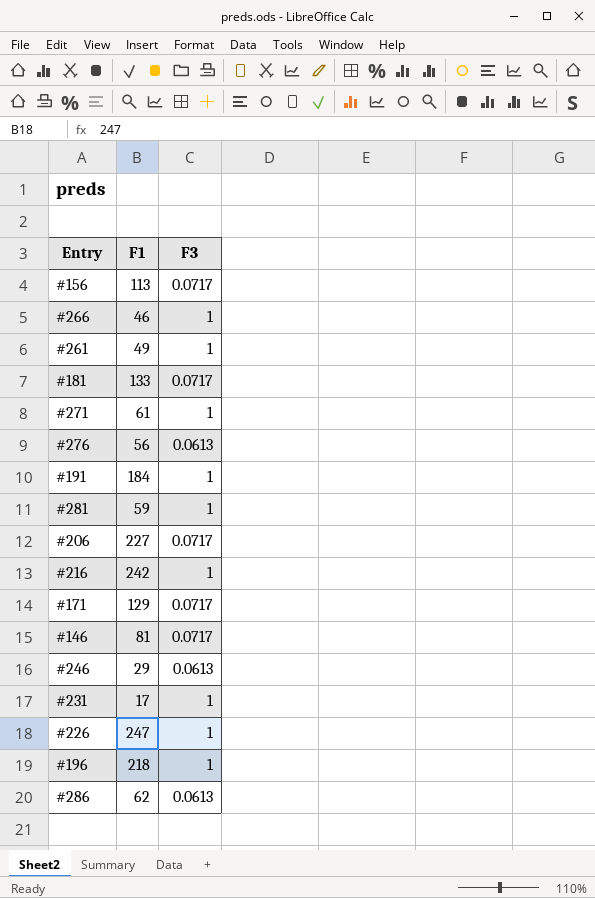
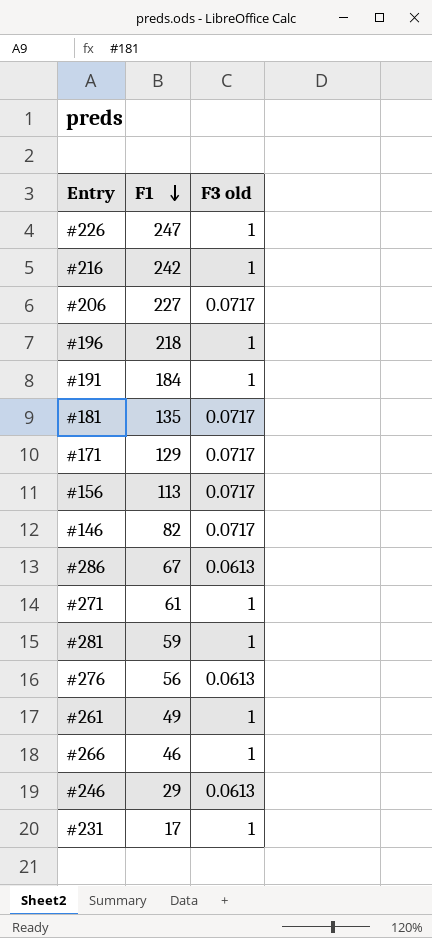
row order: none -> F1 descending
column name: F3 -> F3 old
#181 | F1: 133 -> 135
#146 | F1: 81 -> 82
#286 | F1: 62 -> 67

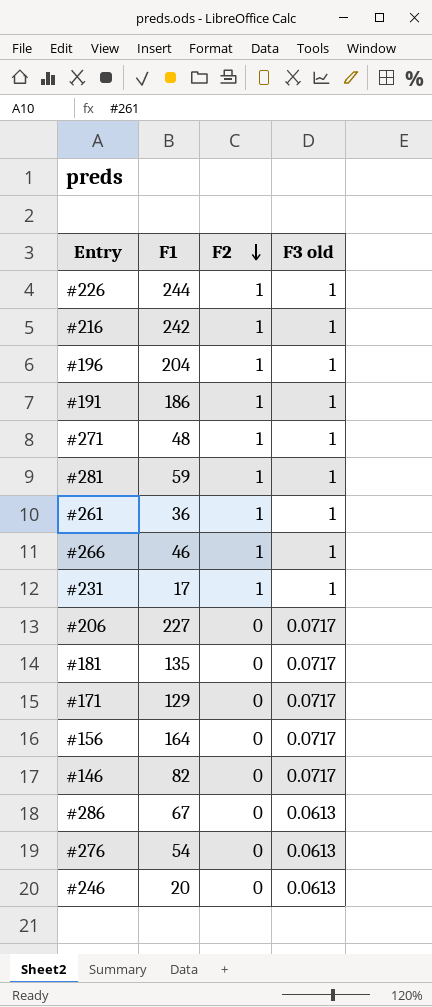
row order: F1 descending -> F2 descending
column F2 | position: none -> 3
#226 | F1: 247 -> 244
#196 | F1: 218 -> 204
#191 | F1: 184 -> 186
#271 | F1: 61 -> 48
#261 | F1: 49 -> 36
#156 | F1: 113 -> 164
#276 | F1: 56 -> 54
#246 | F1: 29 -> 20

